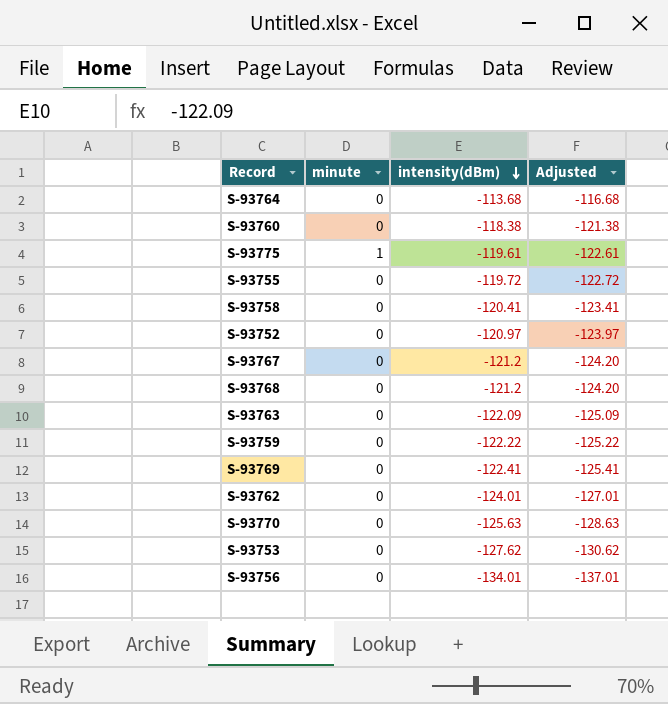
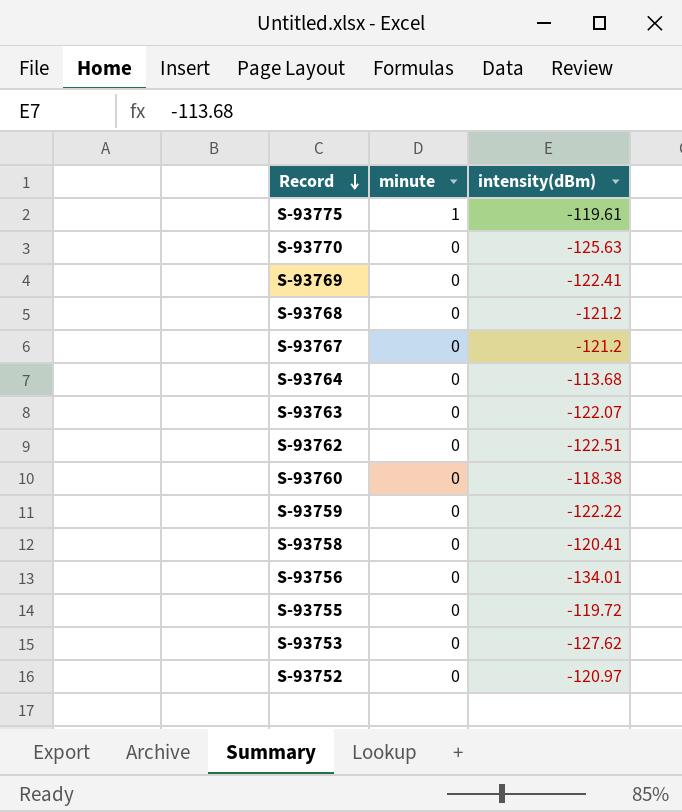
row order: intensity(dBm) descending -> Record descending
column Adjusted | formula: [intensity(dBm)] - 3 -> none
S-93763 | intensity(dBm): -122.09 -> -122.07
S-93762 | intensity(dBm): -124.01 -> -122.51

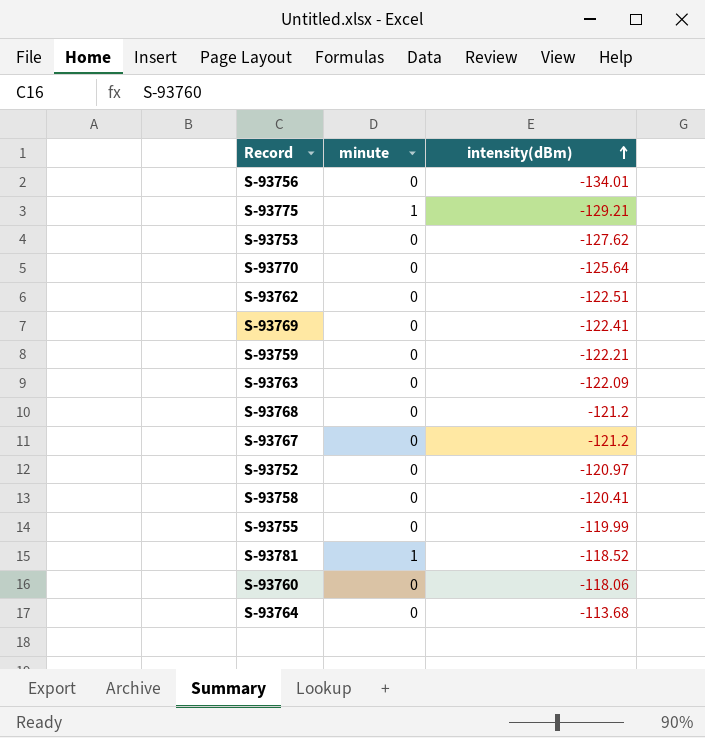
row order: Record descending -> intensity(dBm) ascending
S-93775 | intensity(dBm): -119.61 -> -129.21
S-93770 | intensity(dBm): -125.63 -> -125.64
S-93759 | intensity(dBm): -122.22 -> -122.21
S-93763 | intensity(dBm): -122.07 -> -122.09
S-93755 | intensity(dBm): -119.72 -> -119.99
row S-93781: none -> 1 | -118.52
S-93760 | intensity(dBm): -118.38 -> -118.06

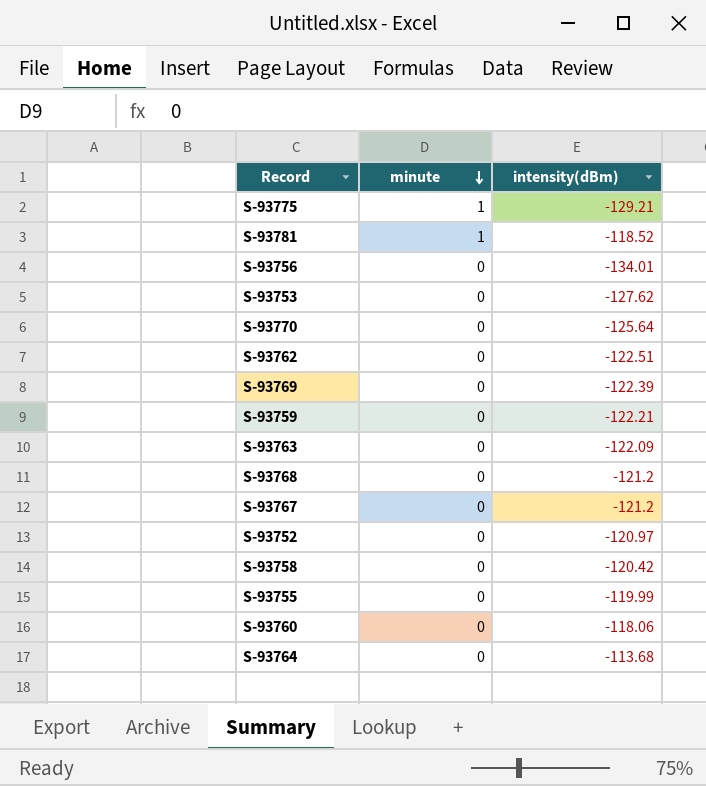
row order: intensity(dBm) ascending -> minute descending
S-93769 | intensity(dBm): -122.41 -> -122.39
S-93758 | intensity(dBm): -120.41 -> -120.42

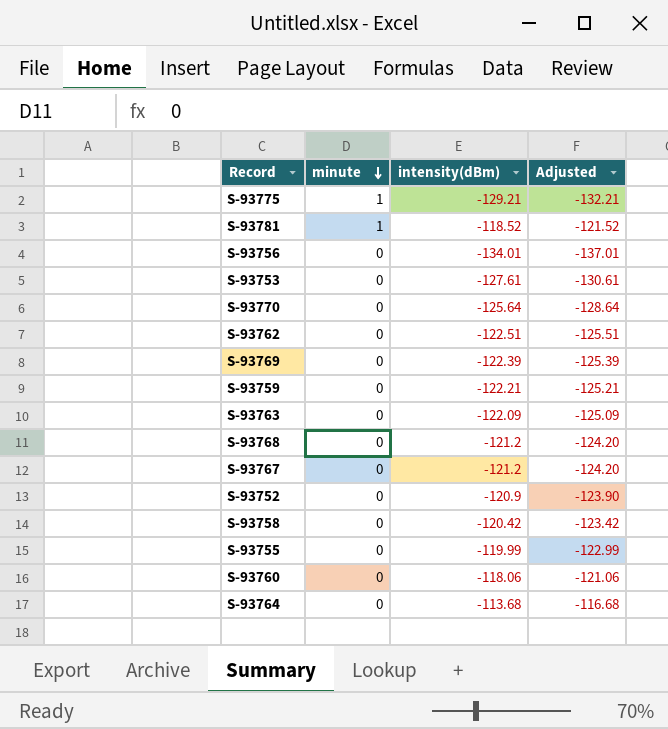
column Adjusted | formula: none -> [intensity(dBm)] - 3
S-93753 | intensity(dBm): -127.62 -> -127.61
S-93752 | intensity(dBm): -120.97 -> -120.9

